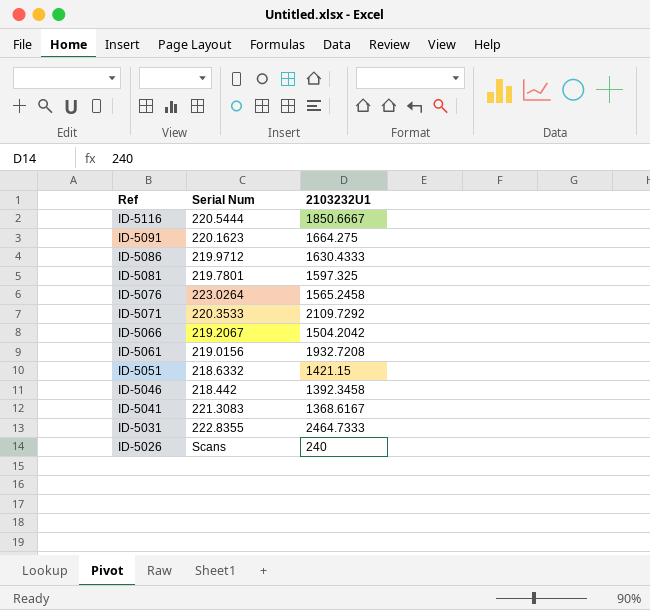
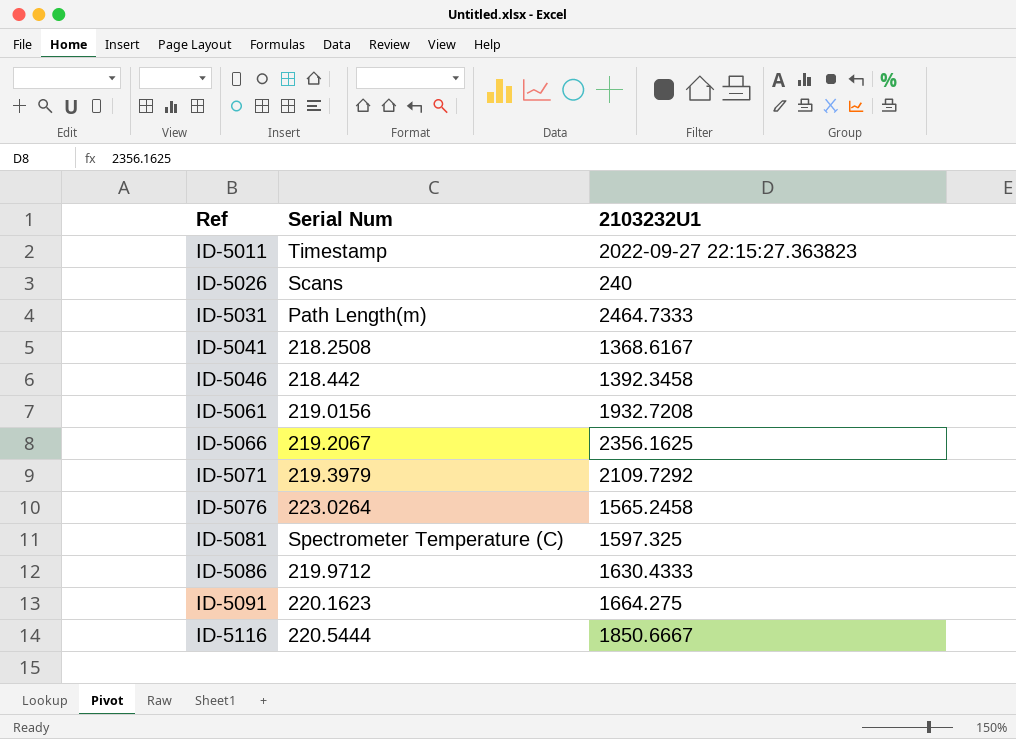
row order: Ref descending -> Ref ascending
row ID-5051: 218.6332 | 1421.15 -> none
row ID-5011: none -> Timestamp | 2022-09-27 22:15:27.363823
ID-5031 | Serial Num: 222.8355 -> Path Length(m)
ID-5041 | Serial Num: 221.3083 -> 218.2508
ID-5066 | 2103232U1: 1504.2042 -> 2356.1625
ID-5071 | Serial Num: 220.3533 -> 219.3979
ID-5081 | Serial Num: 219.7801 -> Spectrometer Temperature (C)

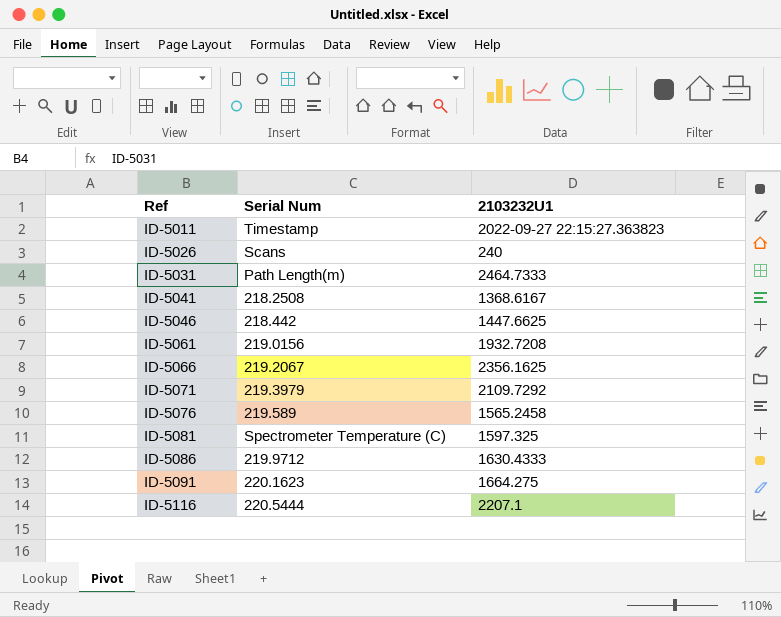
ID-5046 | 2103232U1: 1392.3458 -> 1447.6625
ID-5076 | Serial Num: 223.0264 -> 219.589
ID-5116 | 2103232U1: 1850.6667 -> 2207.1

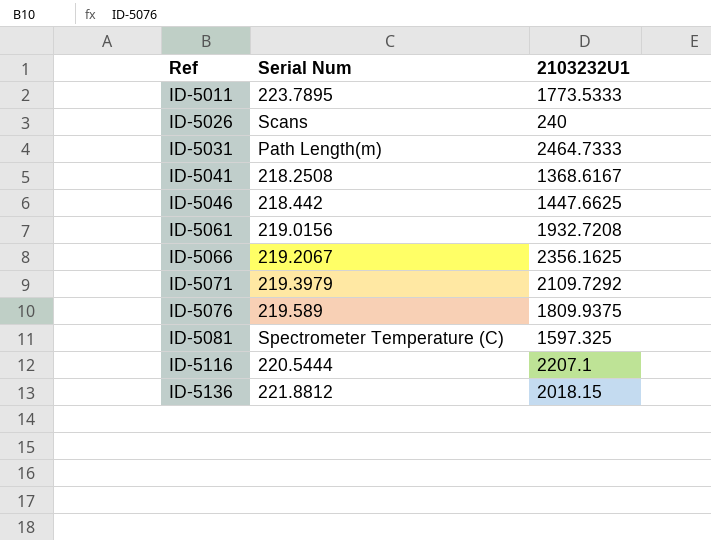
row ID-5086: 219.9712 | 1630.4333 -> none
row ID-5091: 220.1623 | 1664.275 -> none
ID-5011 | Serial Num: Timestamp -> 223.7895
ID-5011 | 2103232U1: 2022-09-27 22:15:27.363823 -> 1773.5333
ID-5076 | 2103232U1: 1565.2458 -> 1809.9375
row ID-5136: none -> 221.8812 | 2018.15

